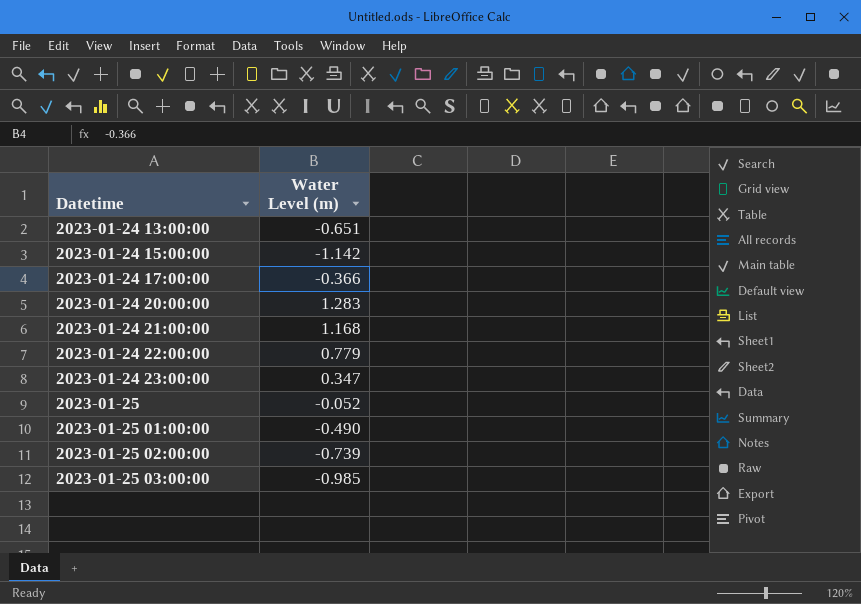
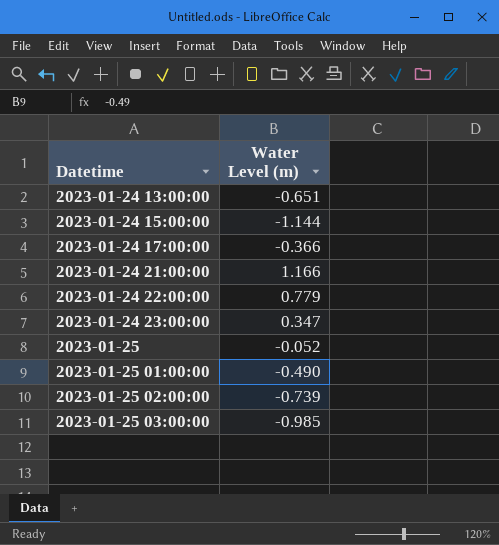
row 2023-01-24 20:00:00: 1.283 -> none
2023-01-24 15:00:00 | Water Level (m): -1.142 -> -1.144
2023-01-24 21:00:00 | Water Level (m): 1.168 -> 1.166

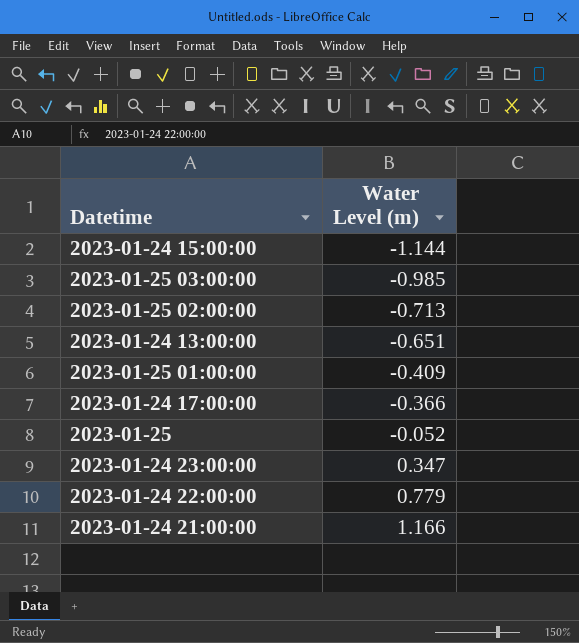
row order: Datetime ascending -> Water Level (m) ascending
2023-01-25 02:00:00 | Water Level (m): -0.739 -> -0.713
2023-01-25 01:00:00 | Water Level (m): -0.490 -> -0.409

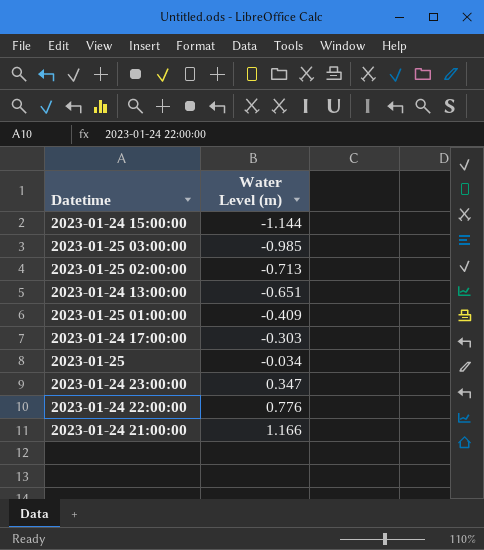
2023-01-24 17:00:00 | Water Level (m): -0.366 -> -0.303
2023-01-25 | Water Level (m): -0.052 -> -0.034
2023-01-24 22:00:00 | Water Level (m): 0.779 -> 0.776

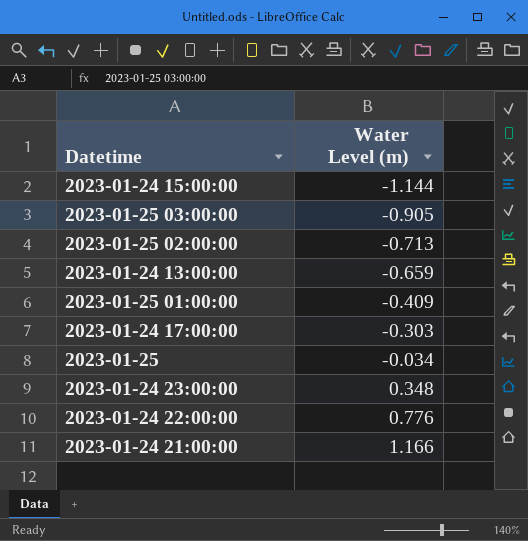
2023-01-25 03:00:00 | Water Level (m): -0.985 -> -0.905
2023-01-24 13:00:00 | Water Level (m): -0.651 -> -0.659
2023-01-24 23:00:00 | Water Level (m): 0.347 -> 0.348

